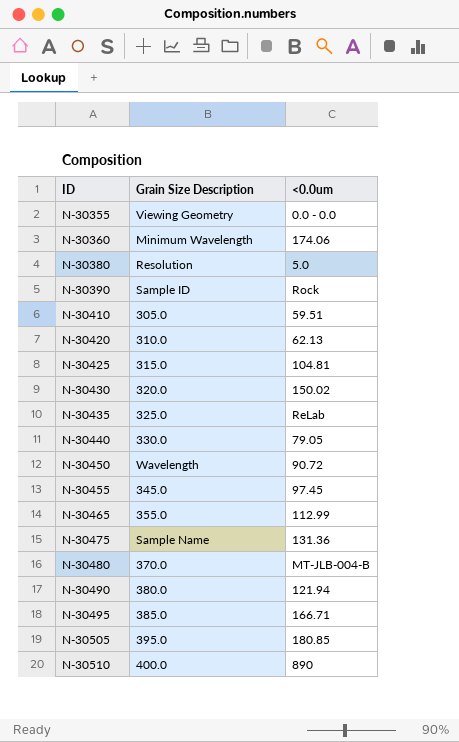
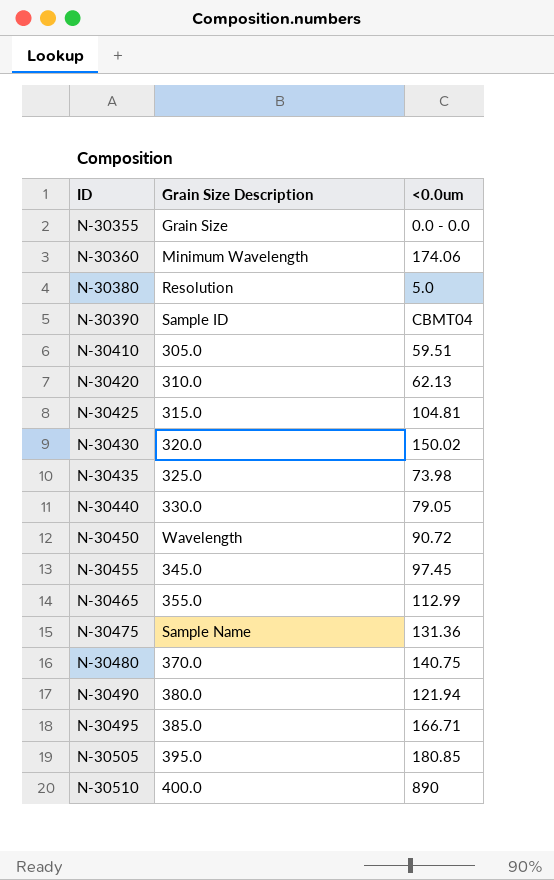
N-30355 | Grain Size Description: Viewing Geometry -> Grain Size
N-30390 | <0.0um: Rock -> CBMT04
N-30435 | <0.0um: ReLab -> 73.98
N-30480 | <0.0um: MT-JLB-004-B -> 140.75

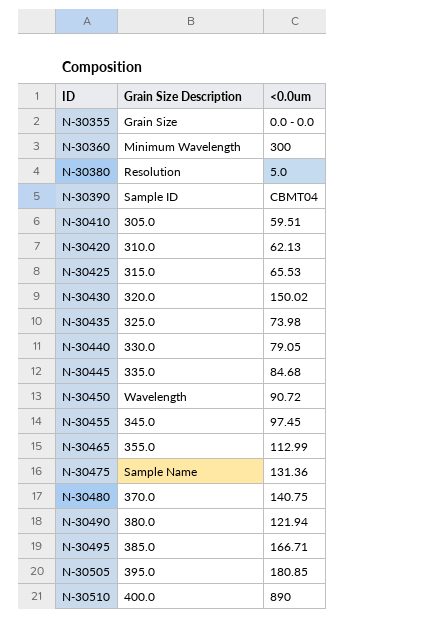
N-30360 | <0.0um: 174.06 -> 300
N-30425 | <0.0um: 104.81 -> 65.53
row N-30445: none -> 335.0 | 84.68

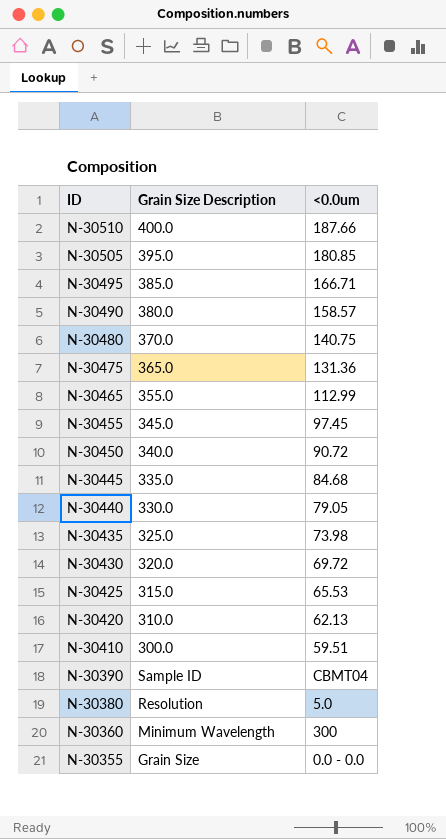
row order: ID ascending -> ID descending
N-30510 | <0.0um: 890 -> 187.66
N-30490 | <0.0um: 121.94 -> 158.57
N-30475 | Grain Size Description: Sample Name -> 365.0
N-30450 | Grain Size Description: Wavelength -> 340.0
N-30430 | <0.0um: 150.02 -> 69.72
N-30410 | Grain Size Description: 305.0 -> 300.0

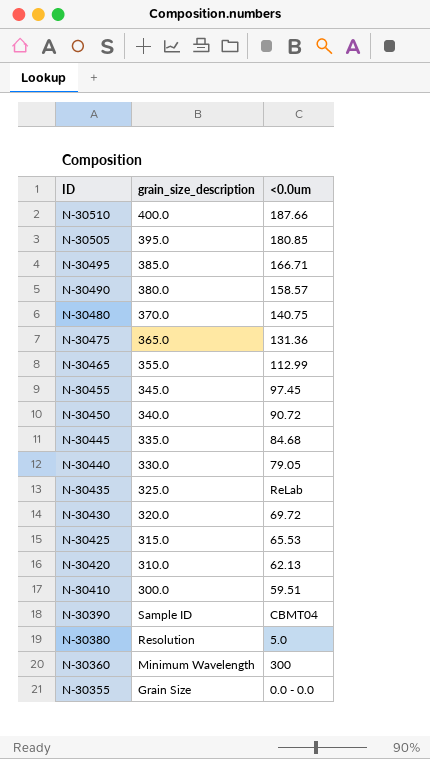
column name: Grain Size Description -> grain_size_description
N-30435 | <0.0um: 73.98 -> ReLab

